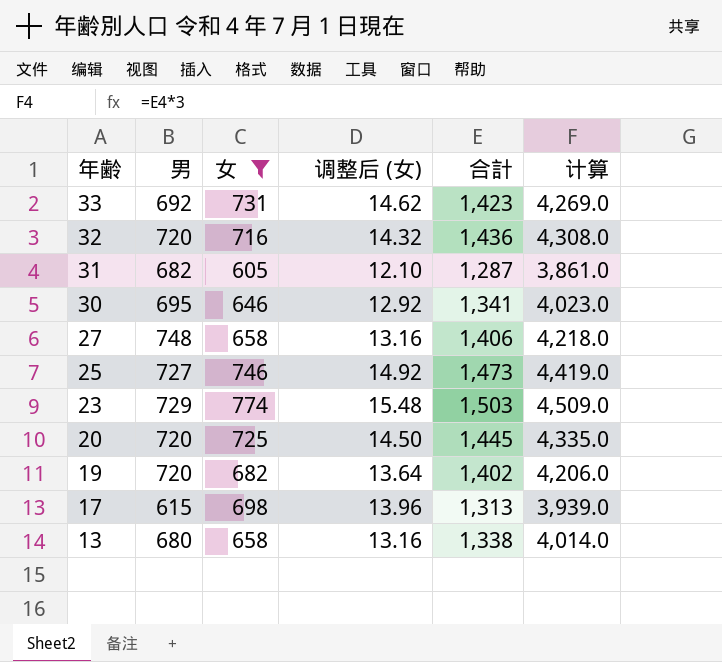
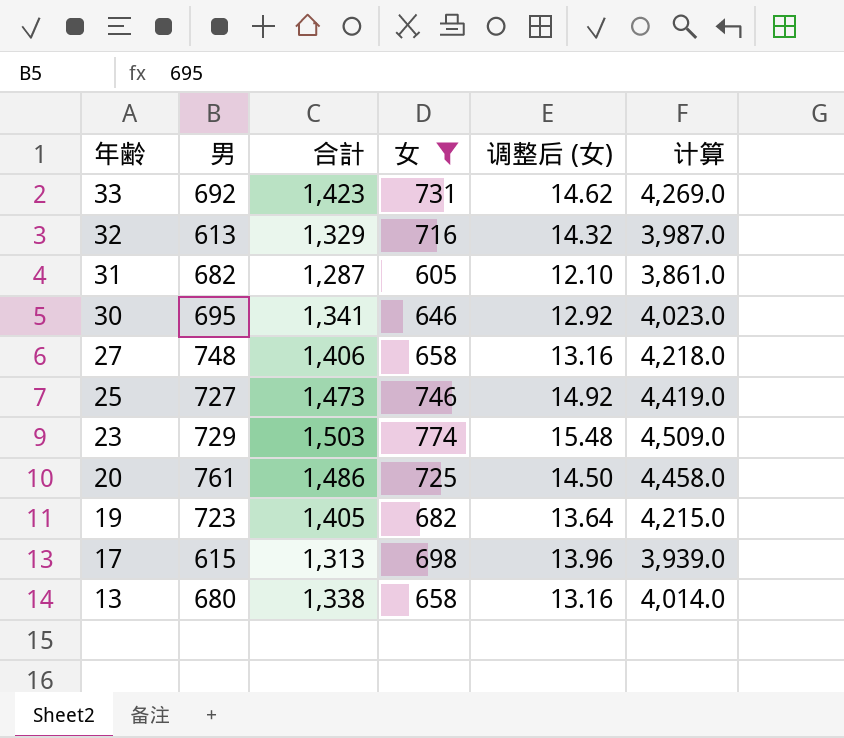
column 合計 | position: 5 -> 3
32 | 男: 720 -> 613
32 | 合計: 1,436 -> 1,329
32 | 计算: 4,308.0 -> 3,987.0
20 | 男: 720 -> 761
20 | 合計: 1,445 -> 1,486
20 | 计算: 4,335.0 -> 4,458.0
19 | 男: 720 -> 723
19 | 合計: 1,402 -> 1,405
19 | 计算: 4,206.0 -> 4,215.0

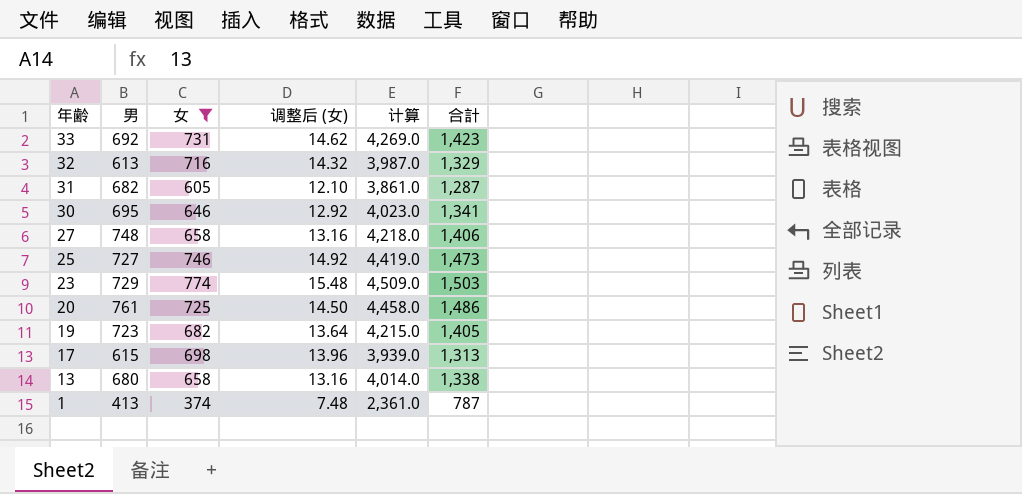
column 合計 | position: 3 -> 6
row 1: none -> 413 | 374 | 7.48 | 2,361.0 | 787

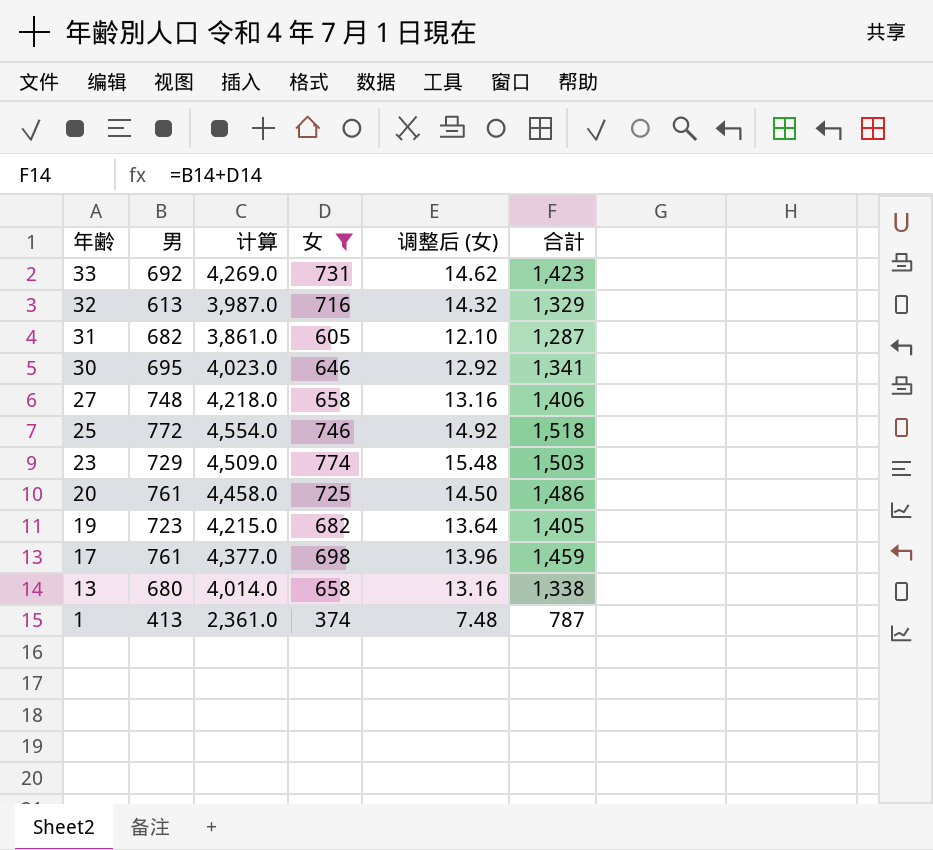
column 计算 | position: 5 -> 3
25 | 男: 727 -> 772
25 | 计算: 4,419.0 -> 4,554.0
25 | 合計: 1,473 -> 1,518
17 | 男: 615 -> 761
17 | 计算: 3,939.0 -> 4,377.0
17 | 合計: 1,313 -> 1,459

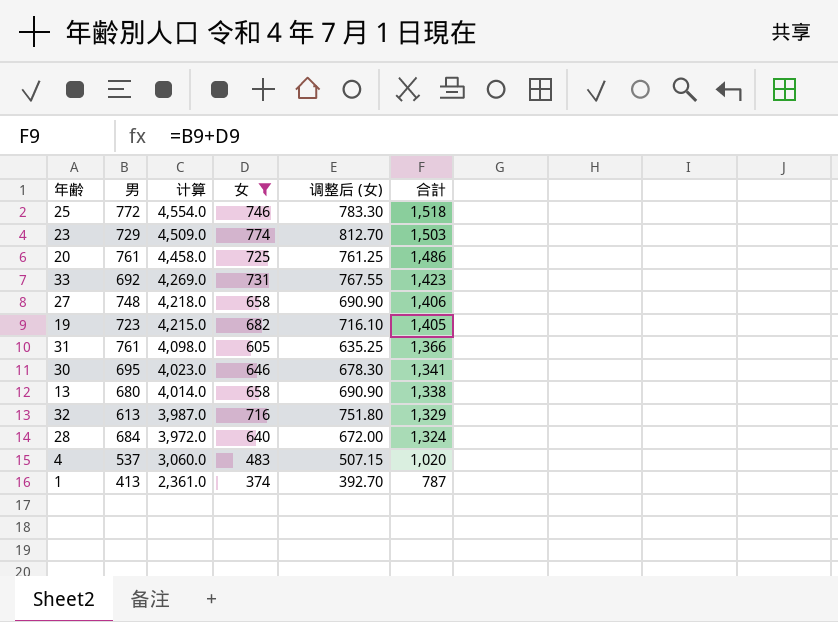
row order: 年齢 descending -> 计算 descending
column 调整后 (女) | formula: [女] * 0.02 -> [女] * 1.05
row 17: 761 | 4,377.0 | 698 | 13.96 | 1,459 -> none
31 | 男: 682 -> 761
31 | 计算: 3,861.0 -> 4,098.0
31 | 合計: 1,287 -> 1,366
row 28: none -> 684 | 3,972.0 | 640 | 672.00 | 1,324
row 4: none -> 537 | 3,060.0 | 483 | 507.15 | 1,020

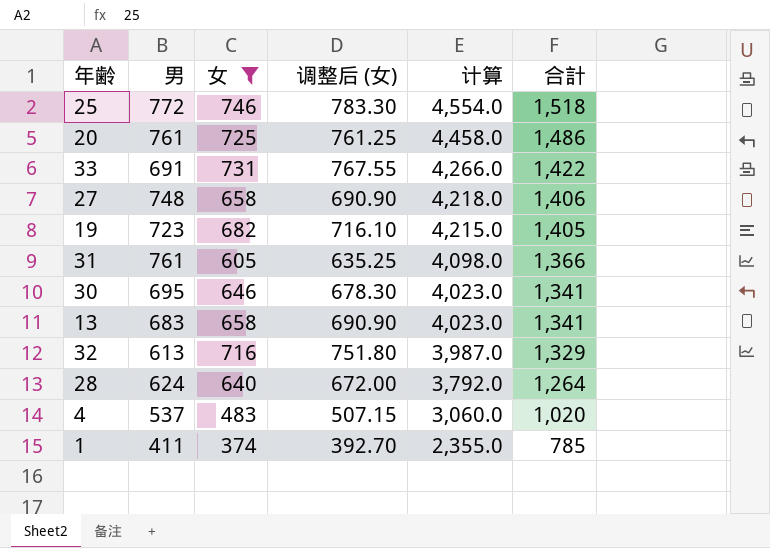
column 计算 | position: 3 -> 5
row 23: 729 | 4,509.0 | 774 | 812.70 | 1,503 -> none
33 | 男: 692 -> 691
33 | 计算: 4,269.0 -> 4,266.0
33 | 合計: 1,423 -> 1,422
13 | 男: 680 -> 683
13 | 计算: 4,014.0 -> 4,023.0
13 | 合計: 1,338 -> 1,341
28 | 男: 684 -> 624
28 | 计算: 3,972.0 -> 3,792.0
28 | 合計: 1,324 -> 1,264
1 | 男: 413 -> 411
1 | 计算: 2,361.0 -> 2,355.0
1 | 合計: 787 -> 785

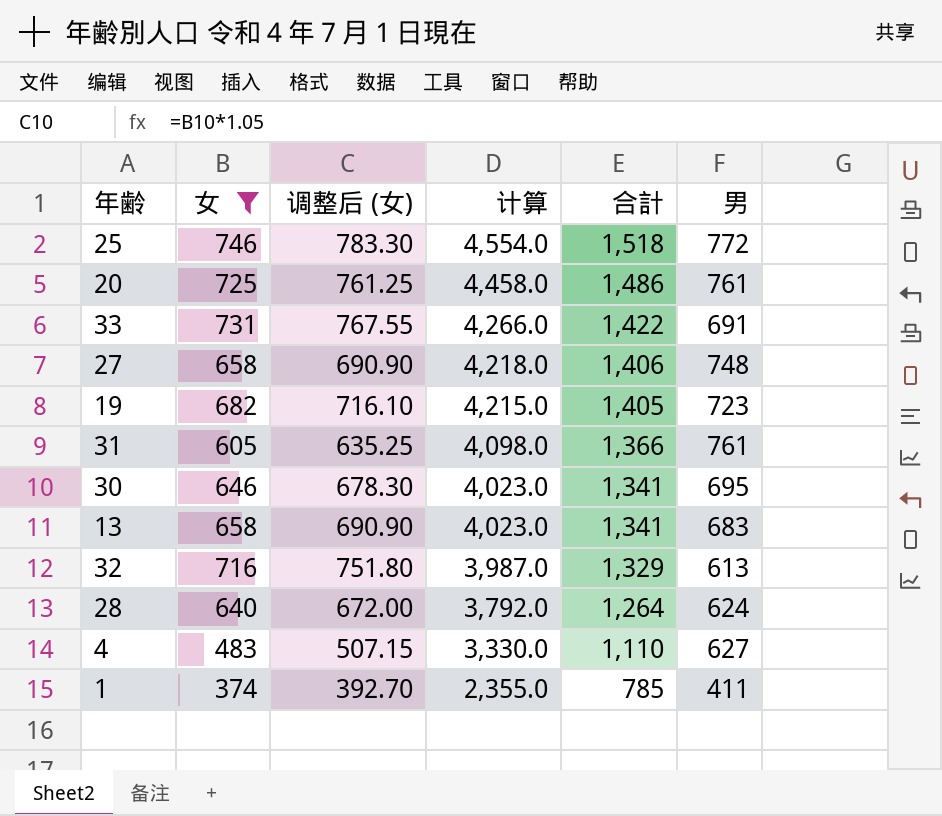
column 男 | position: 2 -> 6
4 | 计算: 3,060.0 -> 3,330.0
4 | 合計: 1,020 -> 1,110
4 | 男: 537 -> 627

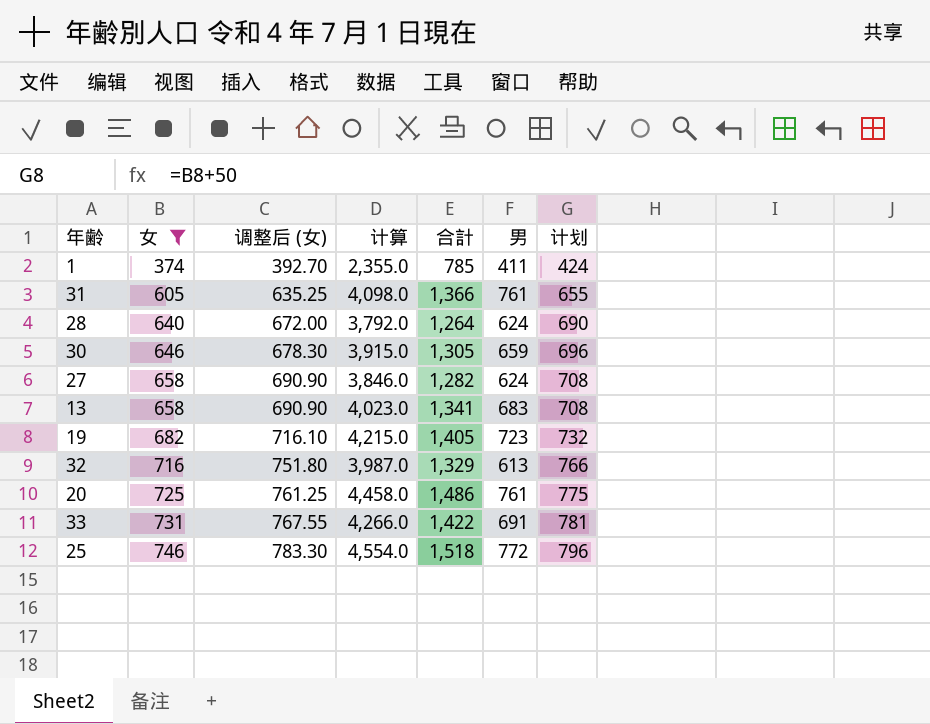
row order: 计算 descending -> 女 ascending
column 计划 | formula: none -> [女] + 50
row 4: 483 | 507.15 | 3,330.0 | 1,110 | 627 -> none
30 | 计算: 4,023.0 -> 3,915.0
30 | 合計: 1,341 -> 1,305
30 | 男: 695 -> 659
27 | 计算: 4,218.0 -> 3,846.0
27 | 合計: 1,406 -> 1,282
27 | 男: 748 -> 624

